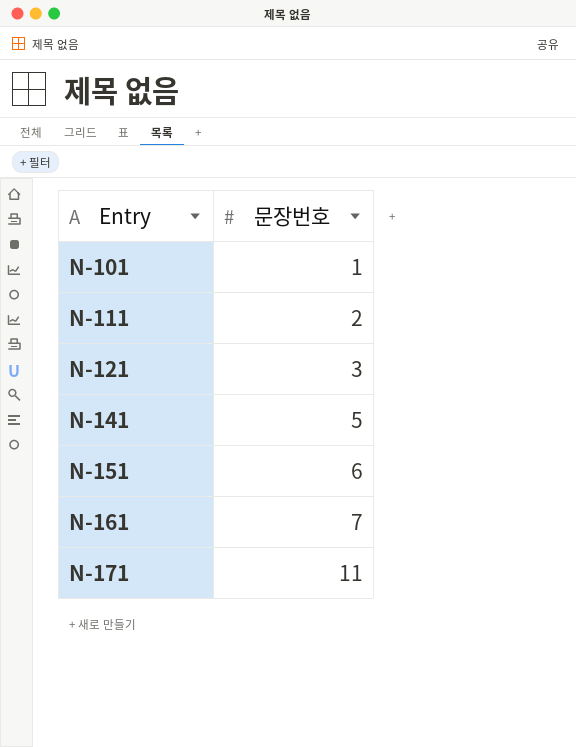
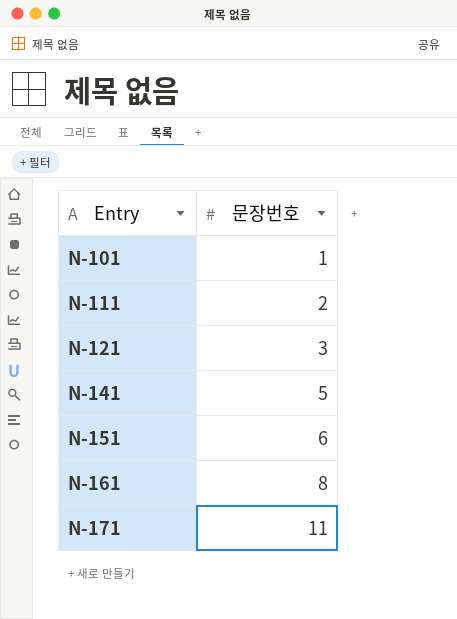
N-161 | 문장번호: 7 -> 8

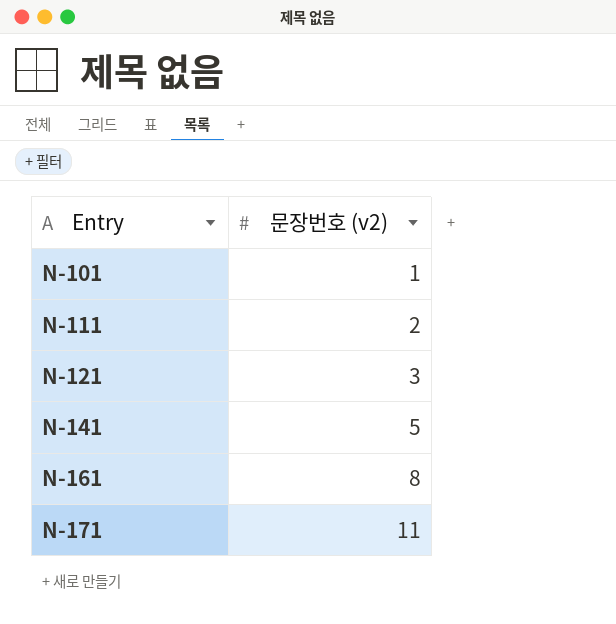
column name: 문장번호 -> 문장번호 (v2)
row N-151: 6 -> none

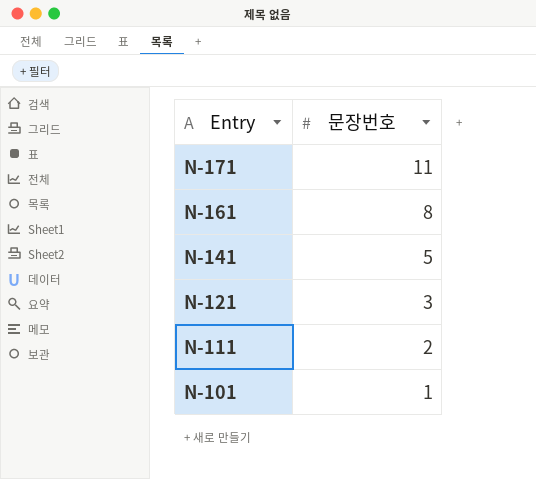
row order: Entry ascending -> Entry descending
column name: 문장번호 (v2) -> 문장번호

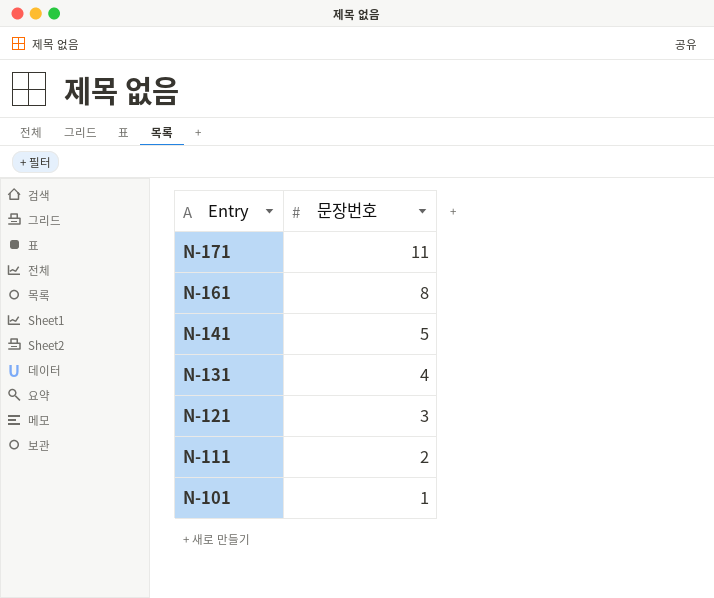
row N-131: none -> 4

